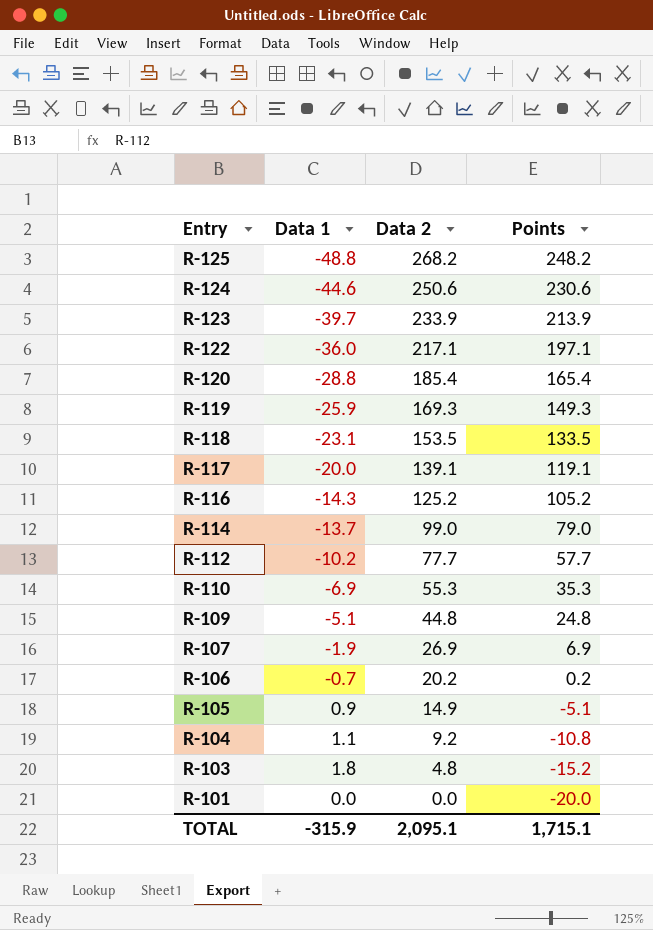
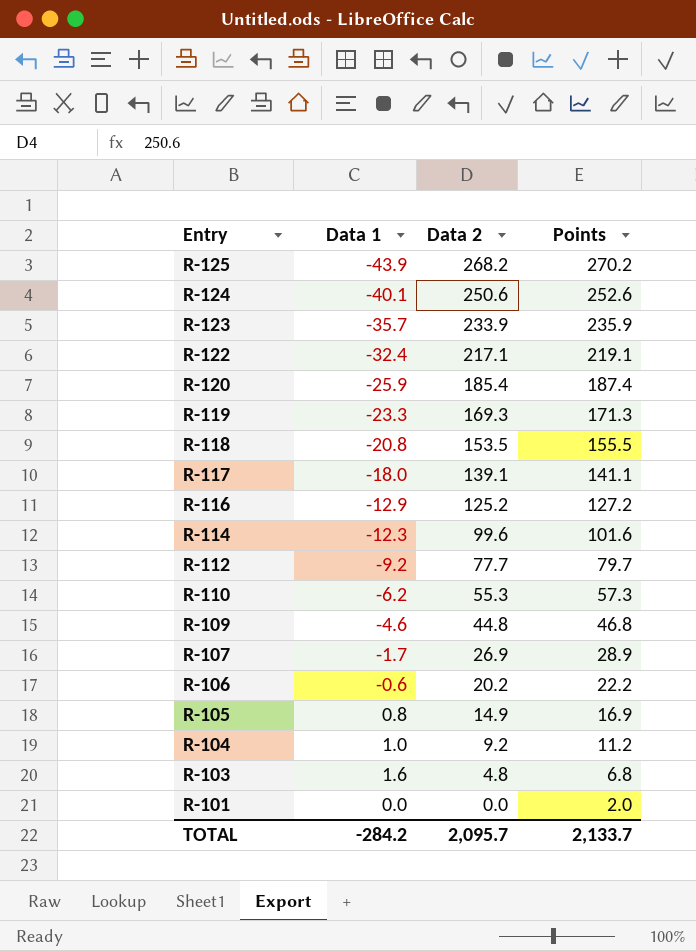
column Points | formula: [Data 2] - 20 -> [Data 2] + 2
R-125 | Data 1: -48.8 -> -43.9
R-124 | Data 1: -44.6 -> -40.1
R-123 | Data 1: -39.7 -> -35.7
R-122 | Data 1: -36.0 -> -32.4
R-120 | Data 1: -28.8 -> -25.9
R-119 | Data 1: -25.9 -> -23.3
R-118 | Data 1: -23.1 -> -20.8
R-117 | Data 1: -20.0 -> -18.0
R-116 | Data 1: -14.3 -> -12.9
R-114 | Data 1: -13.7 -> -12.3
R-114 | Data 2: 99.0 -> 99.6
R-112 | Data 1: -10.2 -> -9.2
R-110 | Data 1: -6.9 -> -6.2
R-109 | Data 1: -5.1 -> -4.6
R-107 | Data 1: -1.9 -> -1.7
R-106 | Data 1: -0.7 -> -0.6
R-105 | Data 1: 0.9 -> 0.8
R-104 | Data 1: 1.1 -> 1.0
R-103 | Data 1: 1.8 -> 1.6
TOTAL | Data 1: -315.9 -> -284.2
TOTAL | Data 2: 2,095.1 -> 2,095.7
TOTAL | Points: 1,715.1 -> 2,133.7

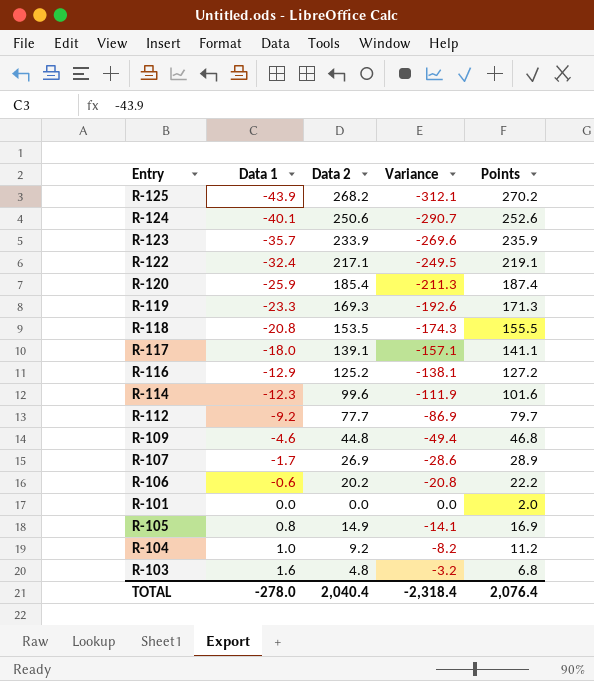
row order: Entry descending -> Data 1 ascending
column Variance | formula: none -> [Data 1] - [Data 2]
row R-110: -6.2 | 55.3 | 57.3 -> none
TOTAL | Data 1: -284.2 -> -278.0
TOTAL | Data 2: 2,095.7 -> 2,040.4
TOTAL | Points: 2,133.7 -> 2,076.4

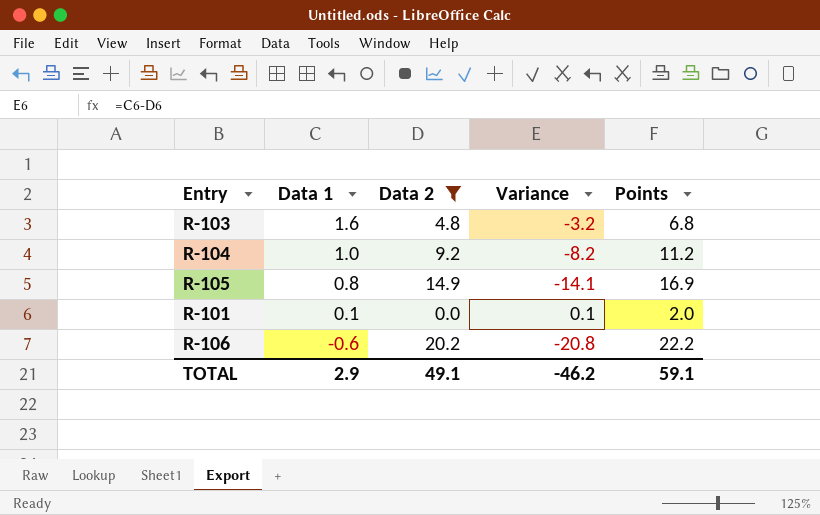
filter: none -> Data 2 <= 20.2
row order: Data 1 ascending -> Data 1 descending
R-101 | Data 1: 0.0 -> 0.1
R-101 | Variance: 0.0 -> 0.1
TOTAL | Data 1: -278.0 -> 2.9
TOTAL | Data 2: 2,040.4 -> 49.1
TOTAL | Variance: -2,318.4 -> -46.2
TOTAL | Points: 2,076.4 -> 59.1

